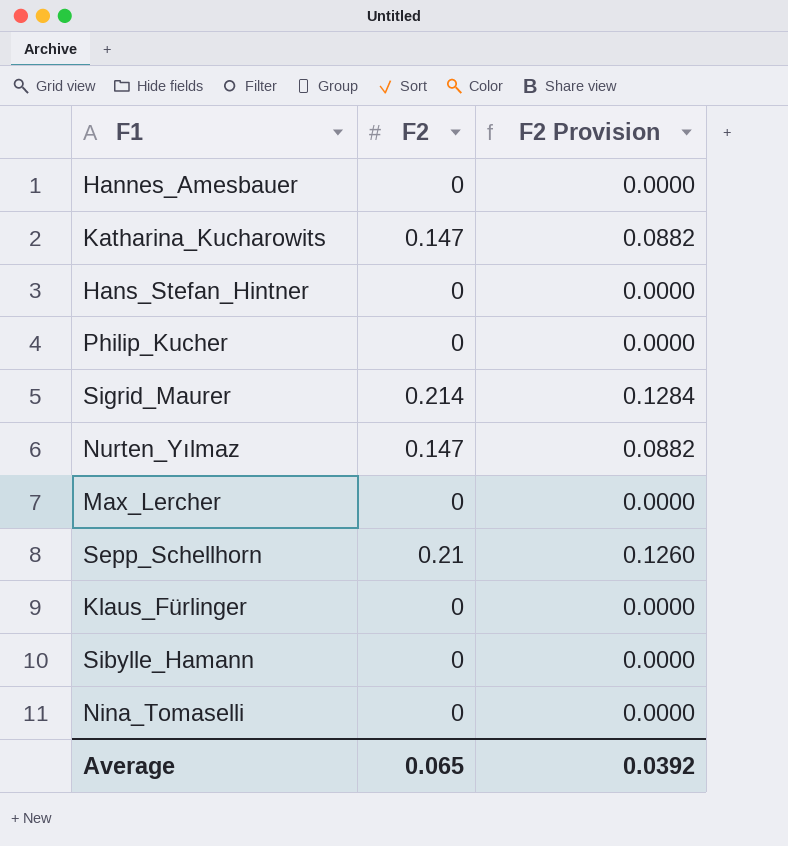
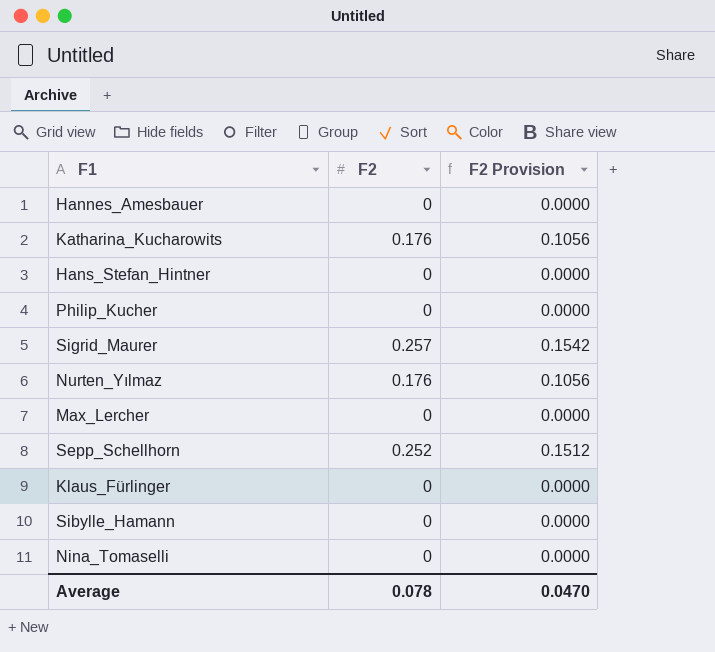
Katharina_Kucharowits | F2: 0.147 -> 0.176
Katharina_Kucharowits | F2 Provision: 0.0882 -> 0.1056
Sigrid_Maurer | F2: 0.214 -> 0.257
Sigrid_Maurer | F2 Provision: 0.1284 -> 0.1542
Nurten_Yılmaz | F2: 0.147 -> 0.176
Nurten_Yılmaz | F2 Provision: 0.0882 -> 0.1056
Sepp_Schellhorn | F2: 0.21 -> 0.252
Sepp_Schellhorn | F2 Provision: 0.1260 -> 0.1512
Average | F2: 0.065 -> 0.078
Average | F2 Provision: 0.0392 -> 0.0470

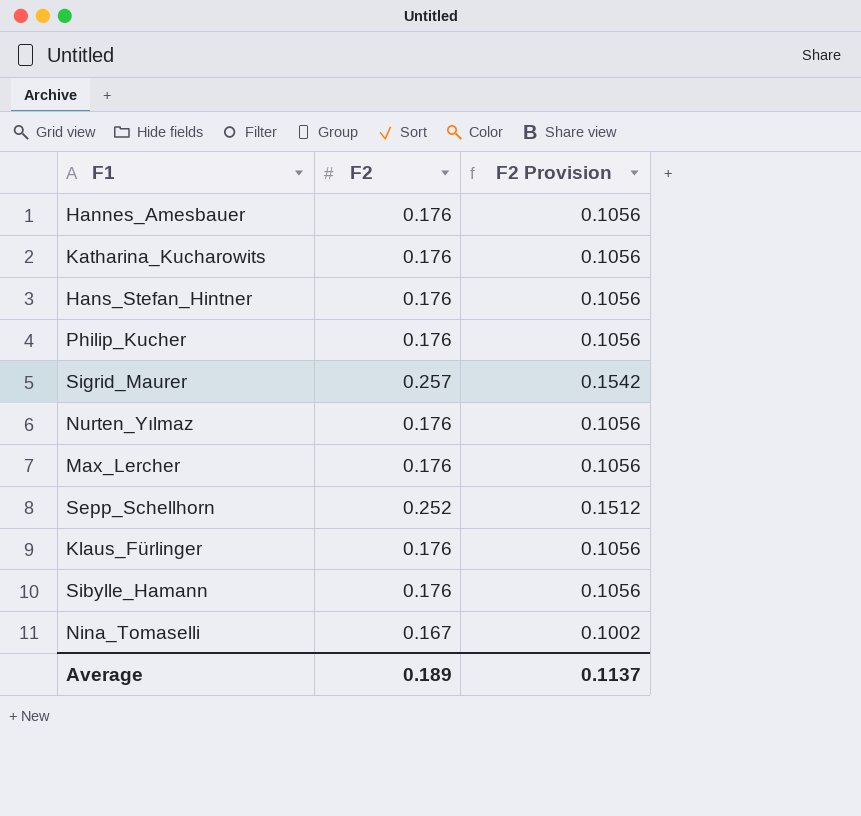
Hannes_Amesbauer | F2: 0 -> 0.176
Hannes_Amesbauer | F2 Provision: 0.0000 -> 0.1056
Hans_Stefan_Hintner | F2: 0 -> 0.176
Hans_Stefan_Hintner | F2 Provision: 0.0000 -> 0.1056
Philip_Kucher | F2: 0 -> 0.176
Philip_Kucher | F2 Provision: 0.0000 -> 0.1056
Max_Lercher | F2: 0 -> 0.176
Max_Lercher | F2 Provision: 0.0000 -> 0.1056
Klaus_Fürlinger | F2: 0 -> 0.176
Klaus_Fürlinger | F2 Provision: 0.0000 -> 0.1056
Sibylle_Hamann | F2: 0 -> 0.176
Sibylle_Hamann | F2 Provision: 0.0000 -> 0.1056
Nina_Tomaselli | F2: 0 -> 0.167
Nina_Tomaselli | F2 Provision: 0.0000 -> 0.1002
Average | F2: 0.078 -> 0.189
Average | F2 Provision: 0.0470 -> 0.1137

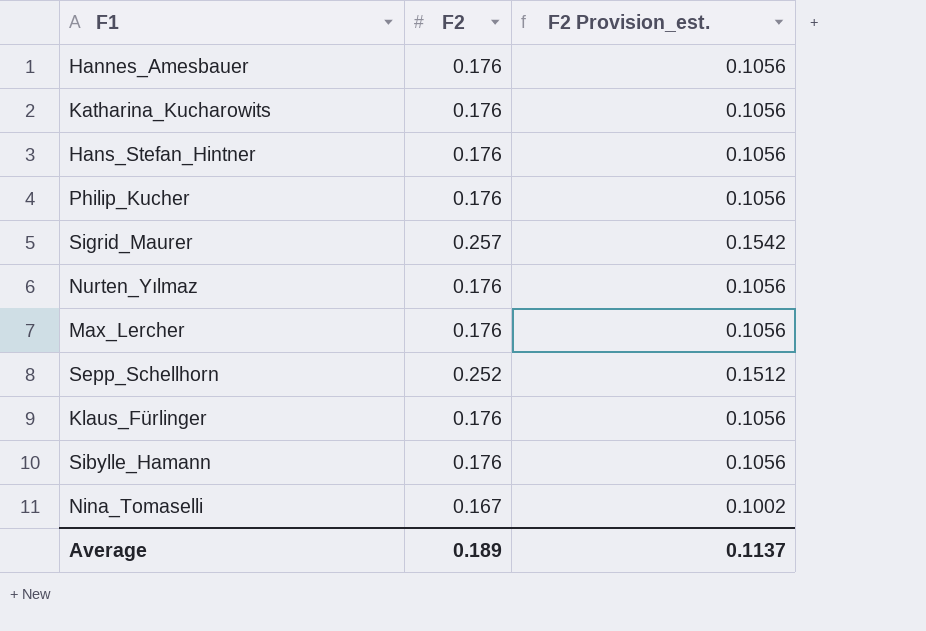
column name: F2 Provision -> F2 Provision_est.

